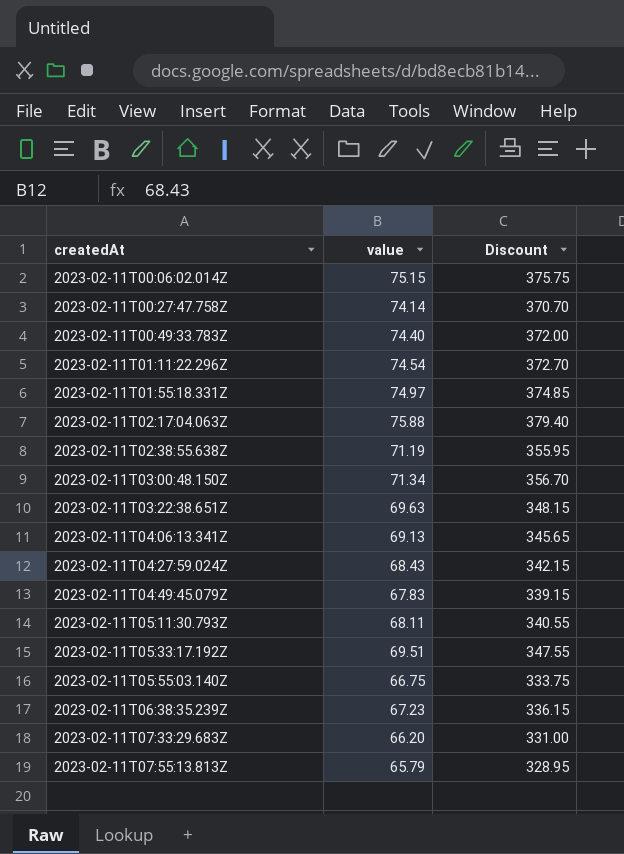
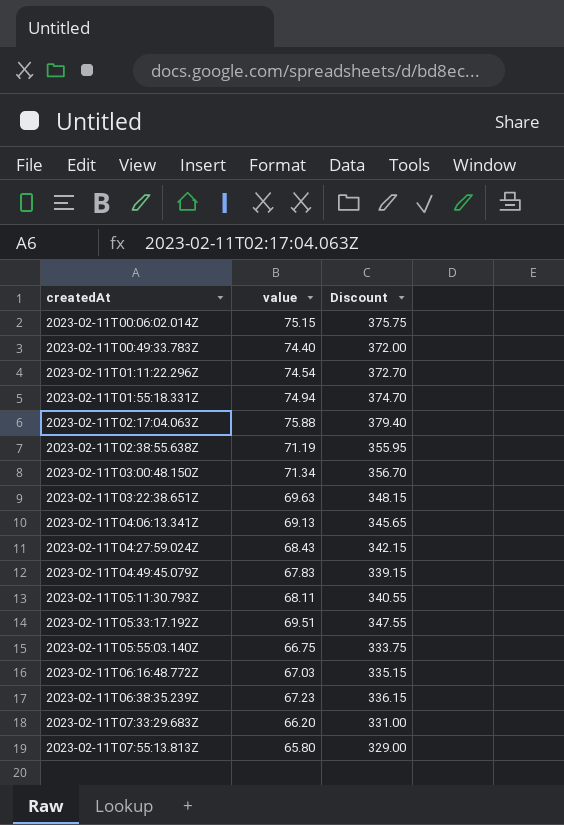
row 2023-02-11T00:27:47.758Z: 74.14 | 370.70 -> none
2023-02-11T01:55:18.331Z | value: 74.97 -> 74.94
2023-02-11T01:55:18.331Z | Discount: 374.85 -> 374.70
row 2023-02-11T06:16:48.772Z: none -> 67.03 | 335.15
2023-02-11T07:55:13.813Z | value: 65.79 -> 65.80
2023-02-11T07:55:13.813Z | Discount: 328.95 -> 329.00

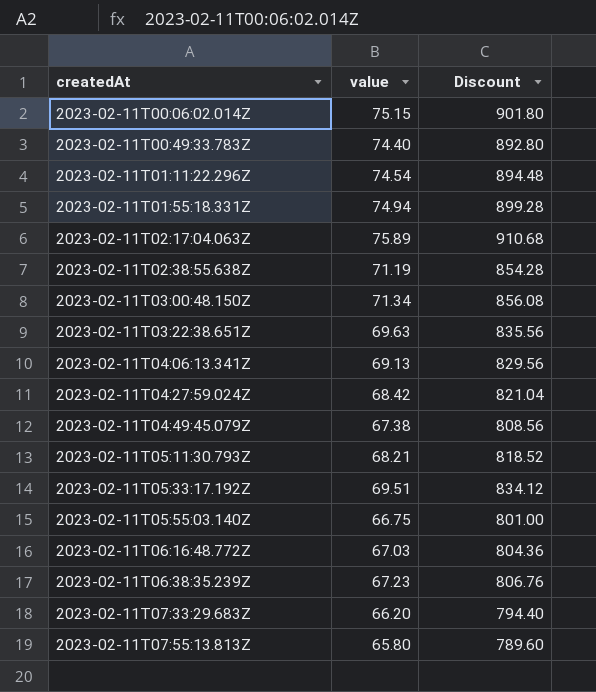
column Discount | formula: [value] * 5 -> [value] * 12
2023-02-11T02:17:04.063Z | value: 75.88 -> 75.89
2023-02-11T04:27:59.024Z | value: 68.43 -> 68.42
2023-02-11T04:49:45.079Z | value: 67.83 -> 67.38
2023-02-11T05:11:30.793Z | value: 68.11 -> 68.21

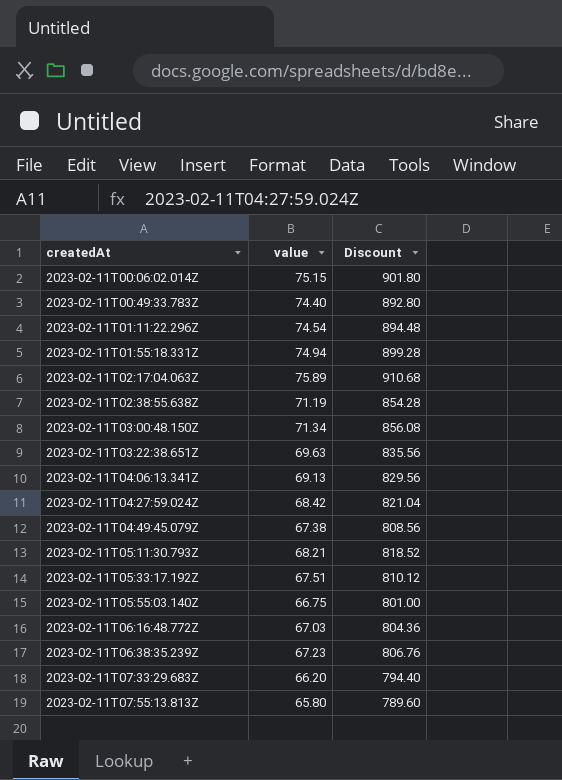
2023-02-11T05:33:17.192Z | value: 69.51 -> 67.51
2023-02-11T05:33:17.192Z | Discount: 834.12 -> 810.12

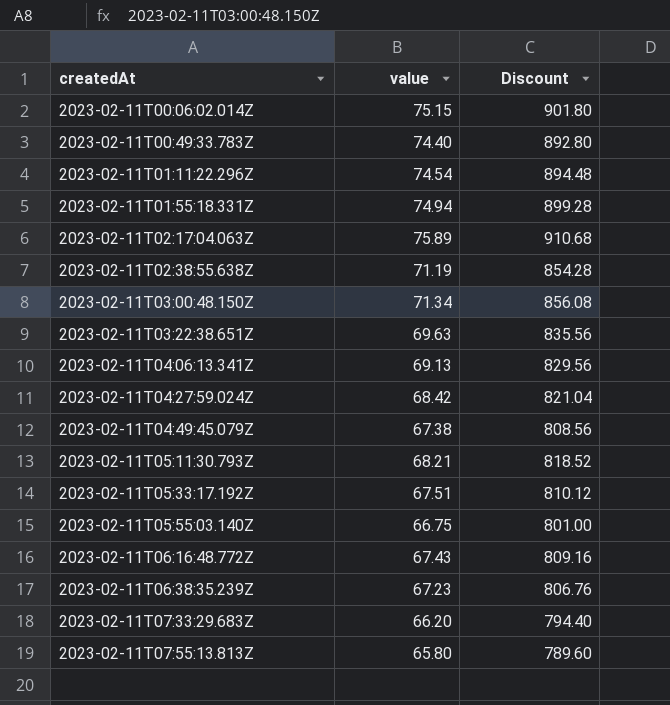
2023-02-11T06:16:48.772Z | value: 67.03 -> 67.43
2023-02-11T06:16:48.772Z | Discount: 804.36 -> 809.16

